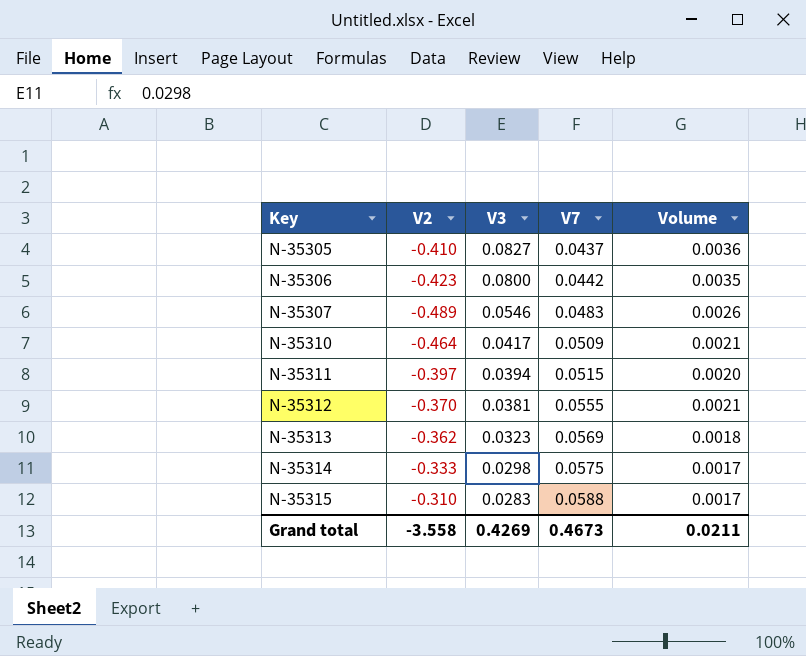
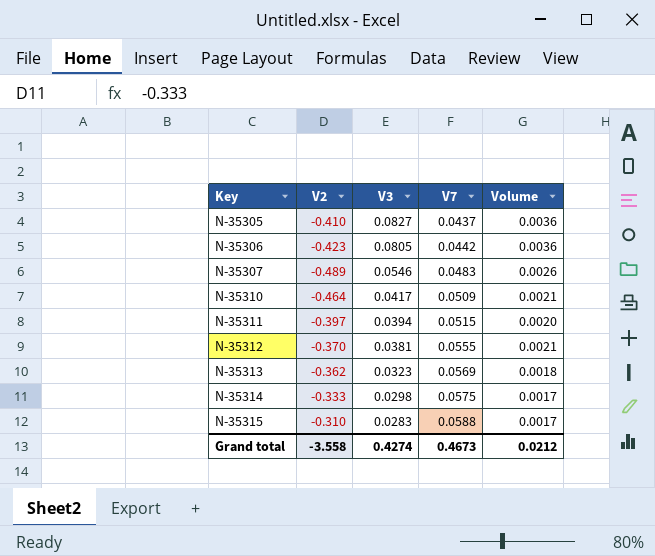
N-35306 | V3: 0.0800 -> 0.0805
N-35306 | Volume: 0.0035 -> 0.0036
Grand total | V3: 0.4269 -> 0.4274
Grand total | Volume: 0.0211 -> 0.0212

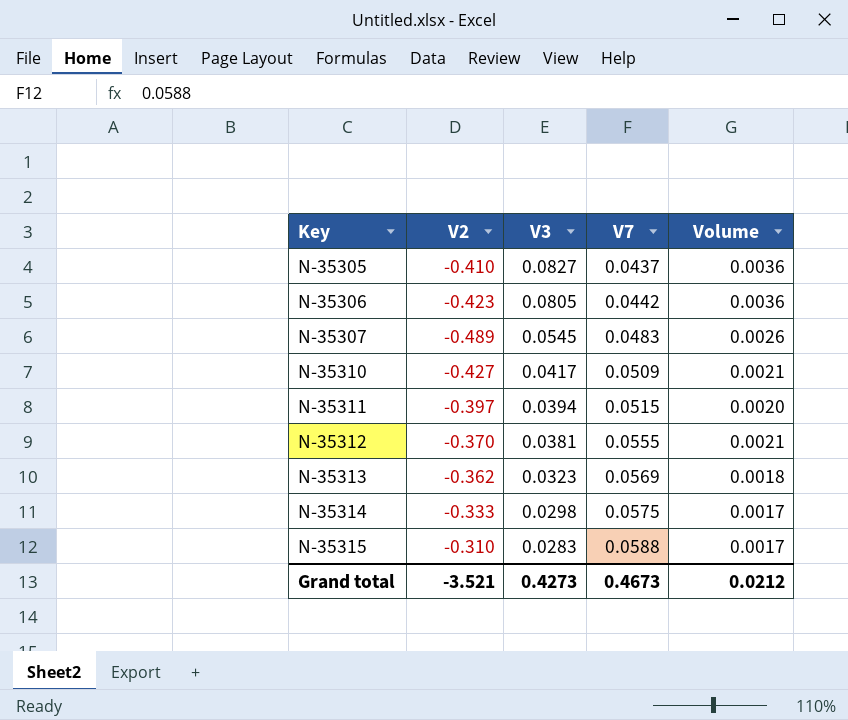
N-35307 | V3: 0.0546 -> 0.0545
N-35310 | V2: -0.464 -> -0.427
Grand total | V2: -3.558 -> -3.521
Grand total | V3: 0.4274 -> 0.4273

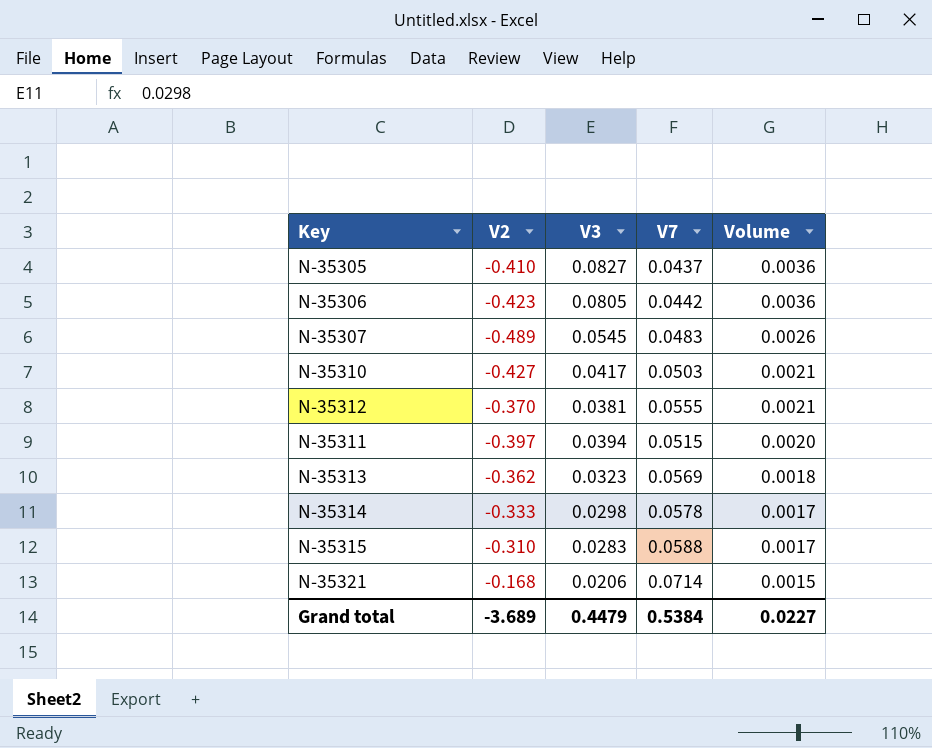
row order: Key ascending -> Volume descending
N-35310 | V7: 0.0509 -> 0.0503
N-35314 | V7: 0.0575 -> 0.0578
row N-35321: none -> -0.168 | 0.0206 | 0.0714 | 0.0015
Grand total | V2: -3.521 -> -3.689
Grand total | V3: 0.4273 -> 0.4479
Grand total | V7: 0.4673 -> 0.5384
Grand total | Volume: 0.0212 -> 0.0227

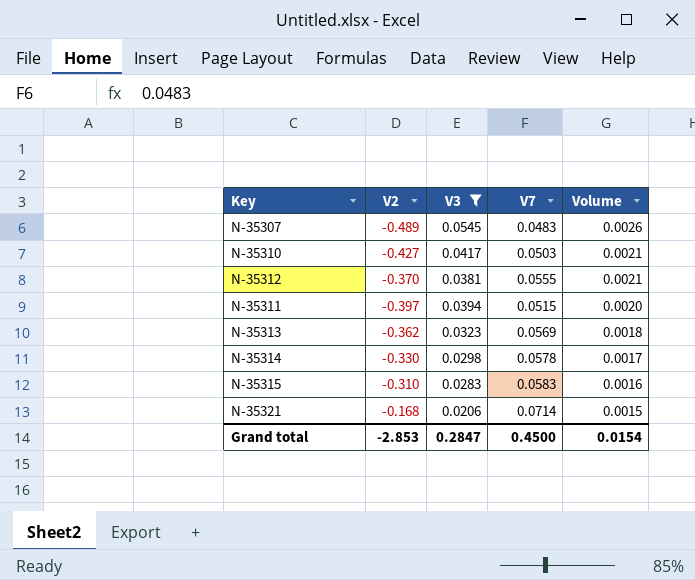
filter: none -> V3 <= 0.0545
N-35314 | V2: -0.333 -> -0.330
N-35315 | V7: 0.0588 -> 0.0583
N-35315 | Volume: 0.0017 -> 0.0016
Grand total | V2: -3.689 -> -2.853
Grand total | V3: 0.4479 -> 0.2847
Grand total | V7: 0.5384 -> 0.4500
Grand total | Volume: 0.0227 -> 0.0154

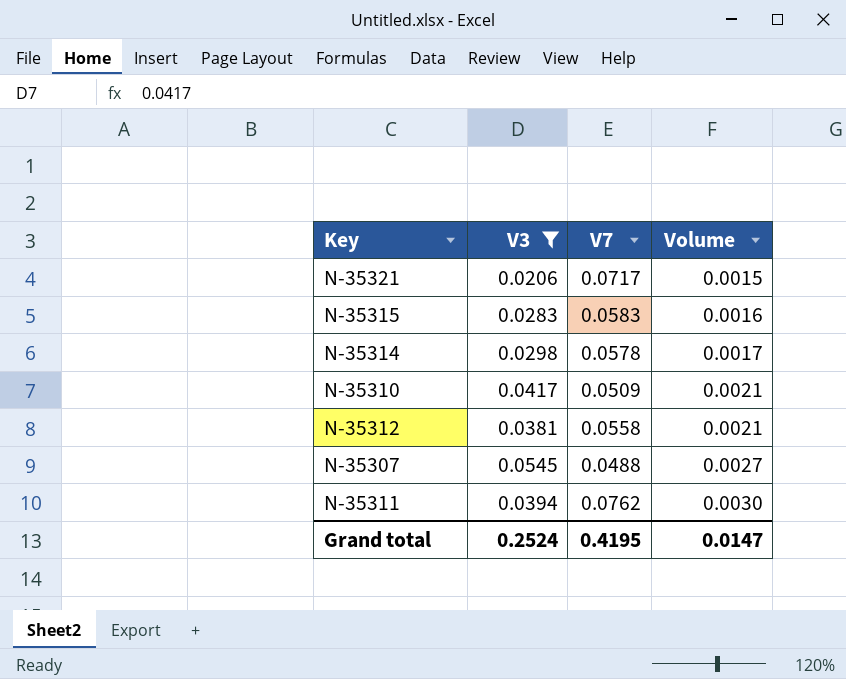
row order: Volume descending -> Volume ascending
column V2 | position: 2 -> none
row N-35313: -0.362 | 0.0323 | 0.0569 | 0.0018 -> none
N-35321 | V7: 0.0714 -> 0.0717
N-35310 | V7: 0.0503 -> 0.0509
N-35312 | V7: 0.0555 -> 0.0558
N-35307 | V7: 0.0483 -> 0.0488
N-35307 | Volume: 0.0026 -> 0.0027
N-35311 | V7: 0.0515 -> 0.0762
N-35311 | Volume: 0.0020 -> 0.0030
Grand total | V3: 0.2847 -> 0.2524
Grand total | V7: 0.4500 -> 0.4195
Grand total | Volume: 0.0154 -> 0.0147

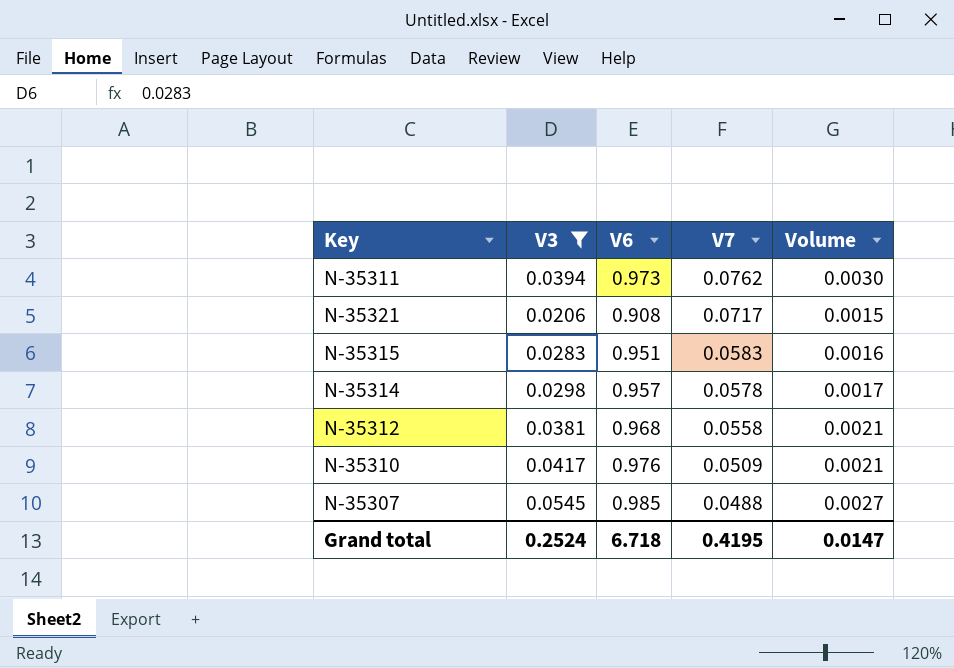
row order: Volume ascending -> V7 descending
column V6 | position: none -> 3

